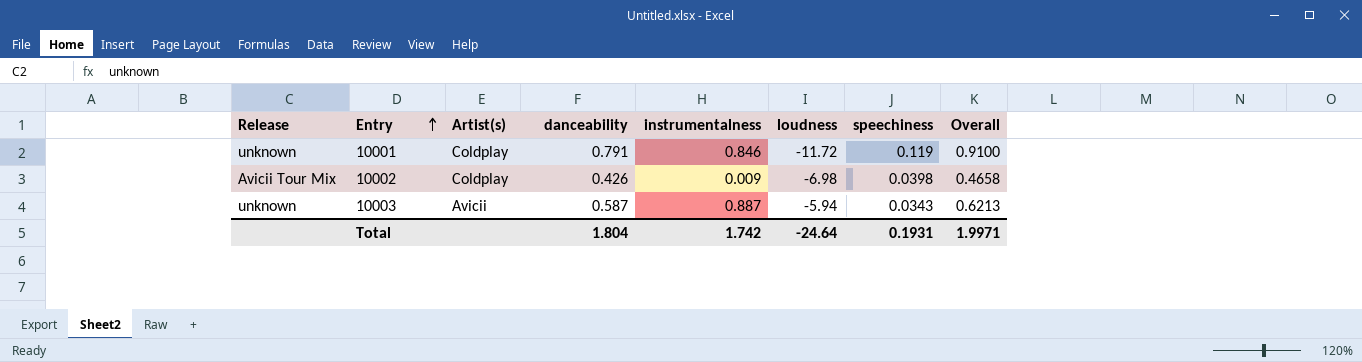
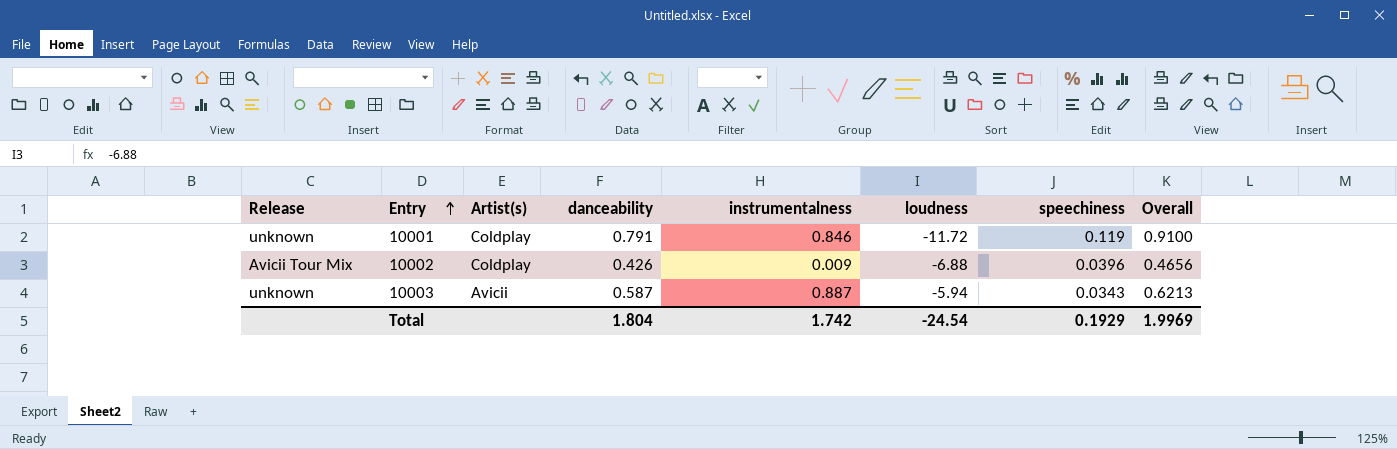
10002 | loudness: -6.98 -> -6.88
10002 | speechiness: 0.0398 -> 0.0396
10002 | Overall: 0.4658 -> 0.4656
Total | loudness: -24.64 -> -24.54
Total | speechiness: 0.1931 -> 0.1929
Total | Overall: 1.9971 -> 1.9969

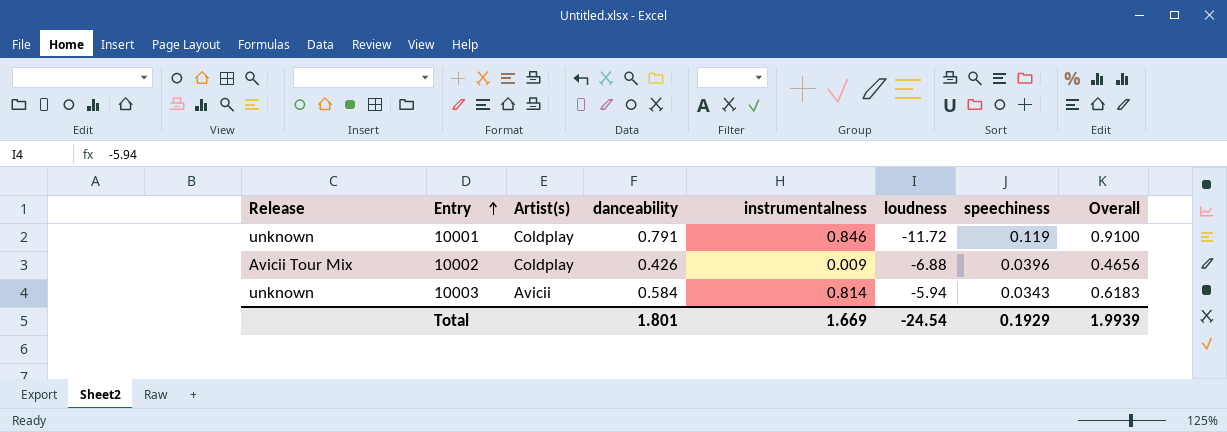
10003 | danceability: 0.587 -> 0.584
10003 | instrumentalness: 0.887 -> 0.814
10003 | Overall: 0.6213 -> 0.6183
Total | danceability: 1.804 -> 1.801
Total | instrumentalness: 1.742 -> 1.669
Total | Overall: 1.9969 -> 1.9939

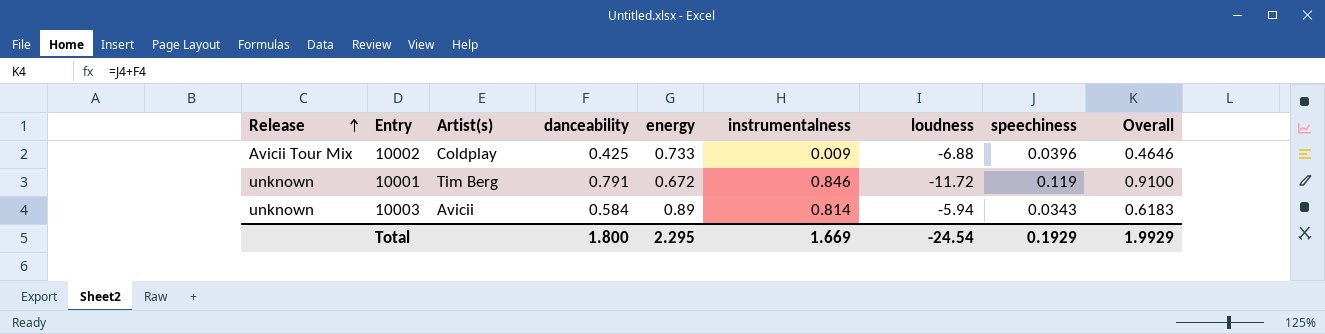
row order: Entry ascending -> Release ascending
column energy | position: none -> 5
10002 | danceability: 0.426 -> 0.425
10002 | Overall: 0.4656 -> 0.4646
10001 | Artist(s): Coldplay -> Tim Berg
Total | danceability: 1.801 -> 1.800
Total | Overall: 1.9939 -> 1.9929

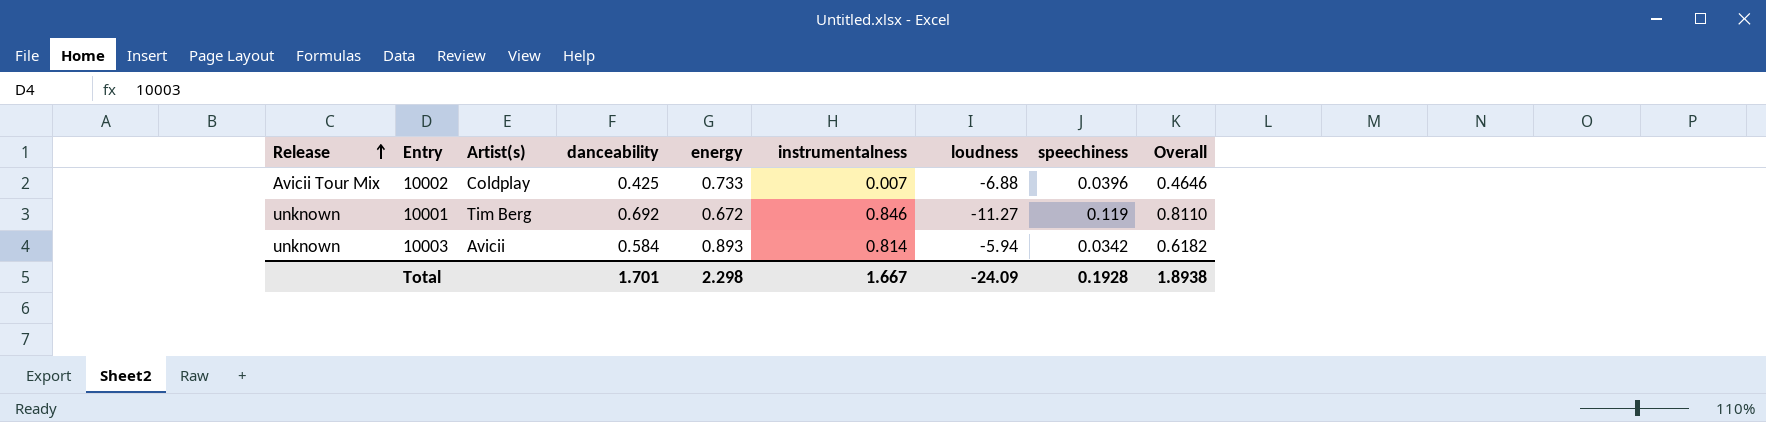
10002 | instrumentalness: 0.009 -> 0.007
10001 | danceability: 0.791 -> 0.692
10001 | loudness: -11.72 -> -11.27
10001 | Overall: 0.9100 -> 0.8110
10003 | energy: 0.89 -> 0.893
10003 | speechiness: 0.0343 -> 0.0342
10003 | Overall: 0.6183 -> 0.6182
Total | danceability: 1.800 -> 1.701
Total | energy: 2.295 -> 2.298
Total | instrumentalness: 1.669 -> 1.667
Total | loudness: -24.54 -> -24.09
Total | speechiness: 0.1929 -> 0.1928
Total | Overall: 1.9929 -> 1.8938

